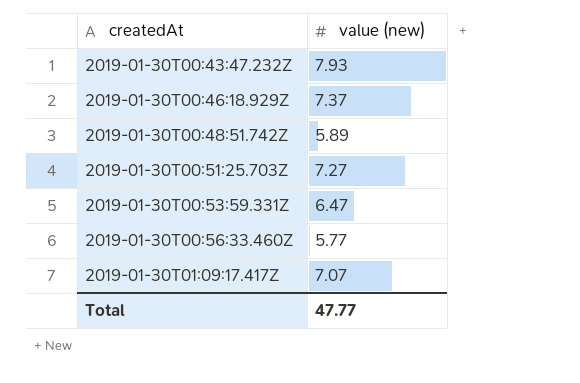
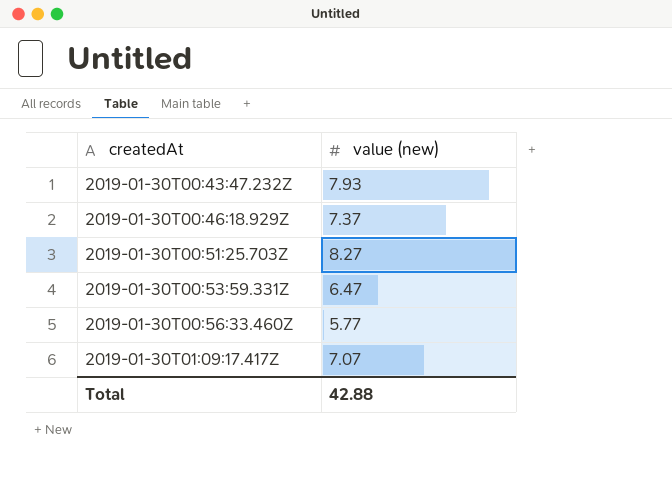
row 2019-01-30T00:48:51.742Z: 5.89 -> none
2019-01-30T00:51:25.703Z | value (new): 7.27 -> 8.27
Total | value (new): 47.77 -> 42.88

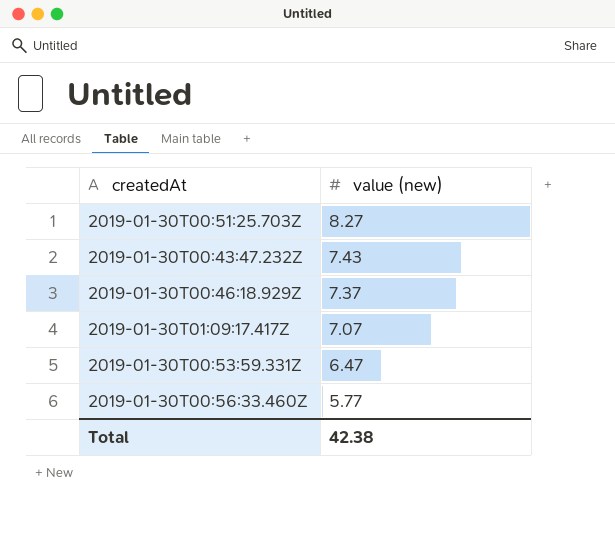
row order: createdAt ascending -> value (new) descending
2019-01-30T00:43:47.232Z | value (new): 7.93 -> 7.43
Total | value (new): 42.88 -> 42.38

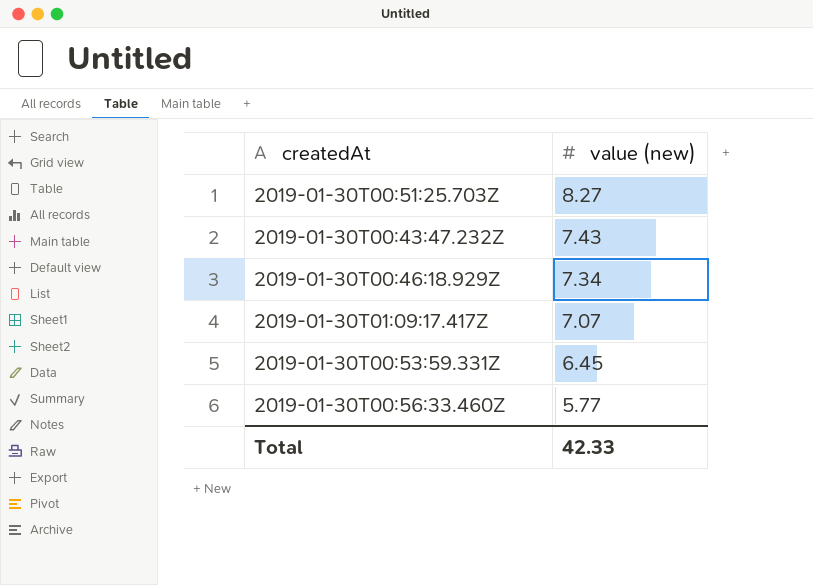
2019-01-30T00:46:18.929Z | value (new): 7.37 -> 7.34
2019-01-30T00:53:59.331Z | value (new): 6.47 -> 6.45
Total | value (new): 42.38 -> 42.33

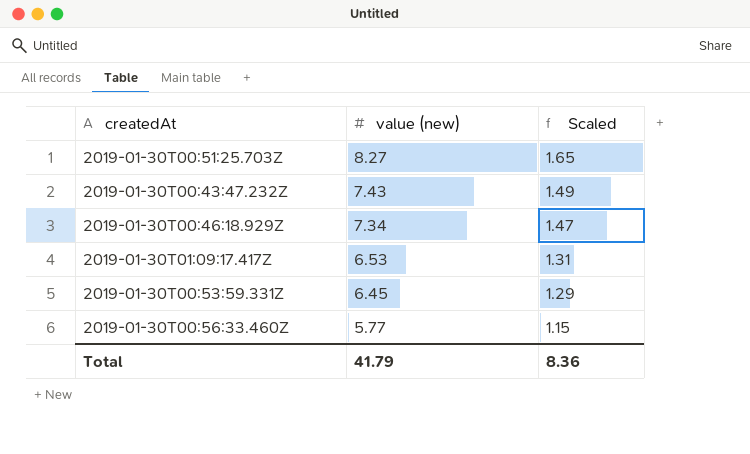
column Scaled | formula: none -> [value (new)] * 0.2
2019-01-30T01:09:17.417Z | value (new): 7.07 -> 6.53
Total | value (new): 42.33 -> 41.79

